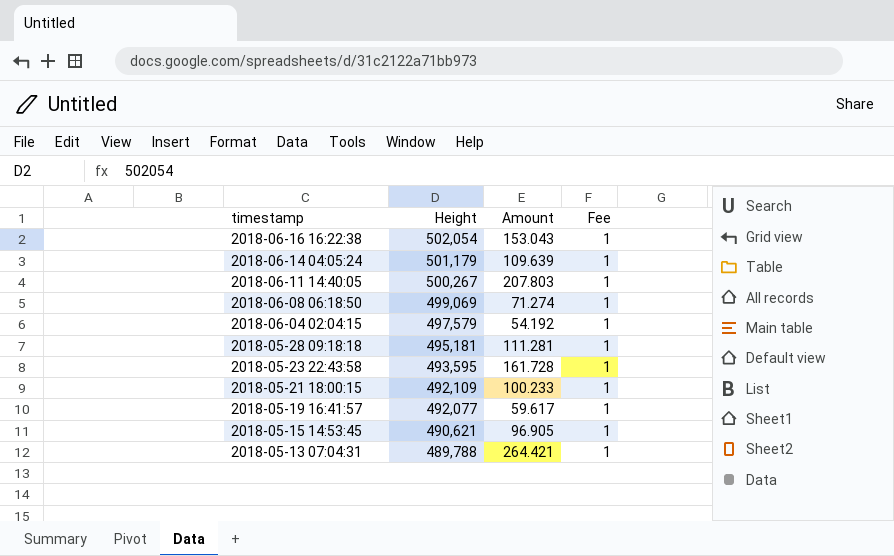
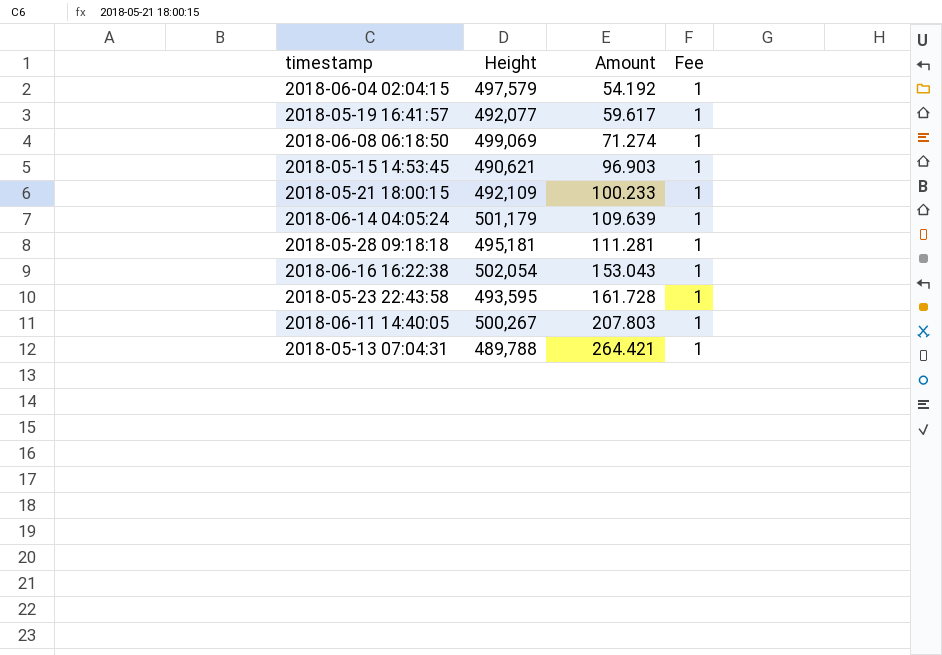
row order: timestamp descending -> Amount ascending
2018-05-15 14:53:45 | Amount: 96.905 -> 96.903

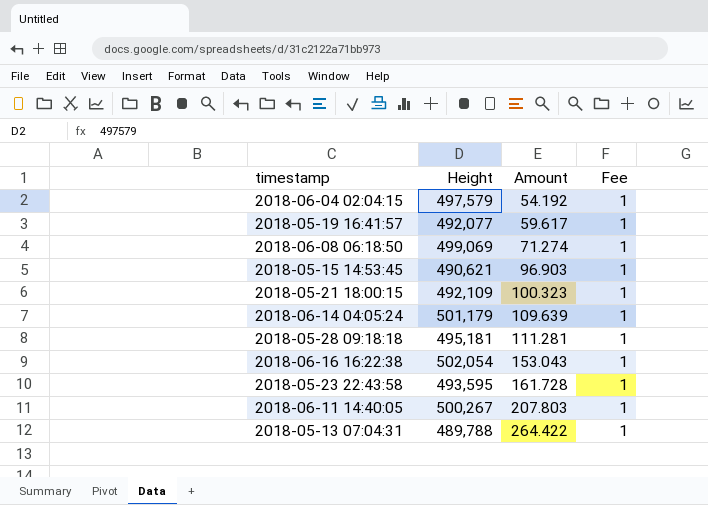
2018-05-21 18:00:15 | Amount: 100.233 -> 100.323
2018-05-13 07:04:31 | Amount: 264.421 -> 264.422

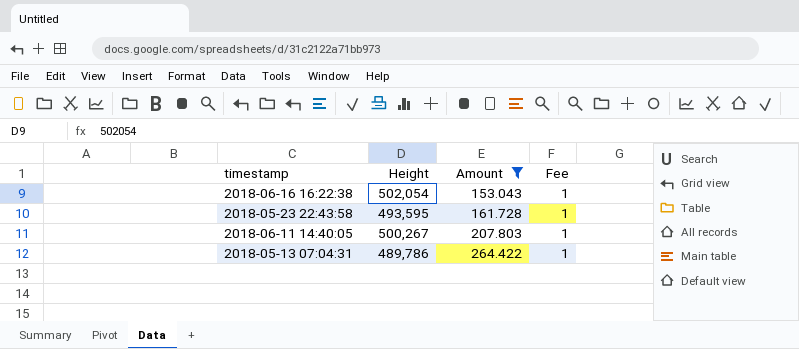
filter: none -> Amount >= 153.043
2018-05-13 07:04:31 | Height: 489,788 -> 489,786

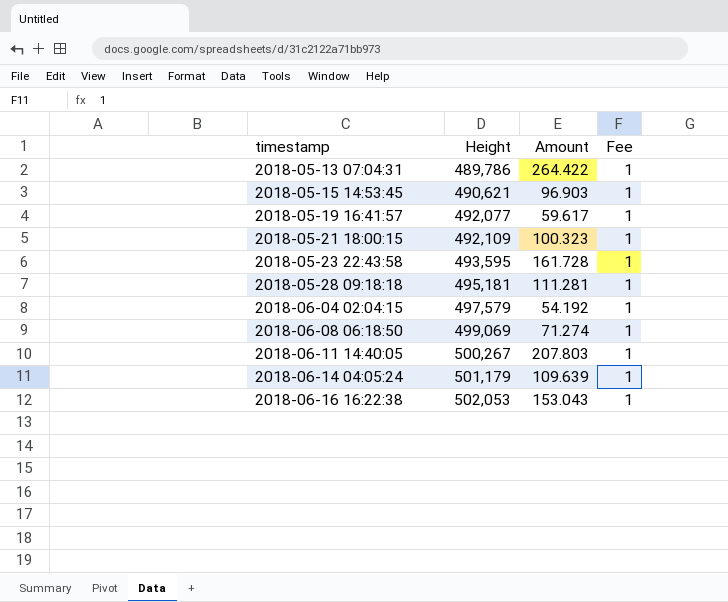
filter: Amount >= 153.043 -> none
row order: Amount ascending -> timestamp ascending
2018-06-16 16:22:38 | Height: 502,054 -> 502,053

